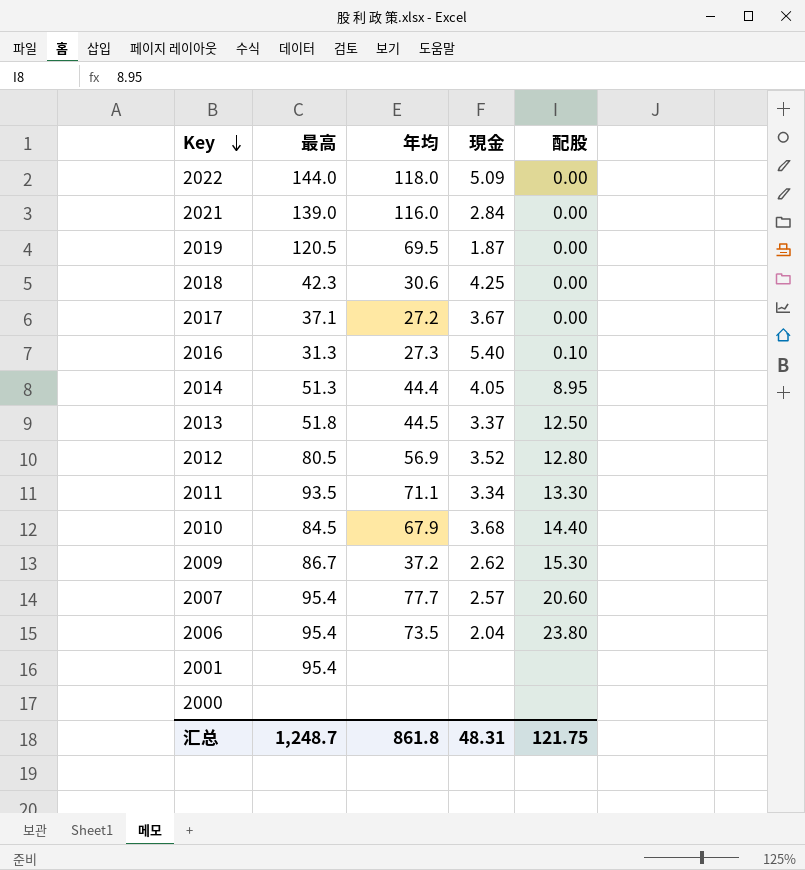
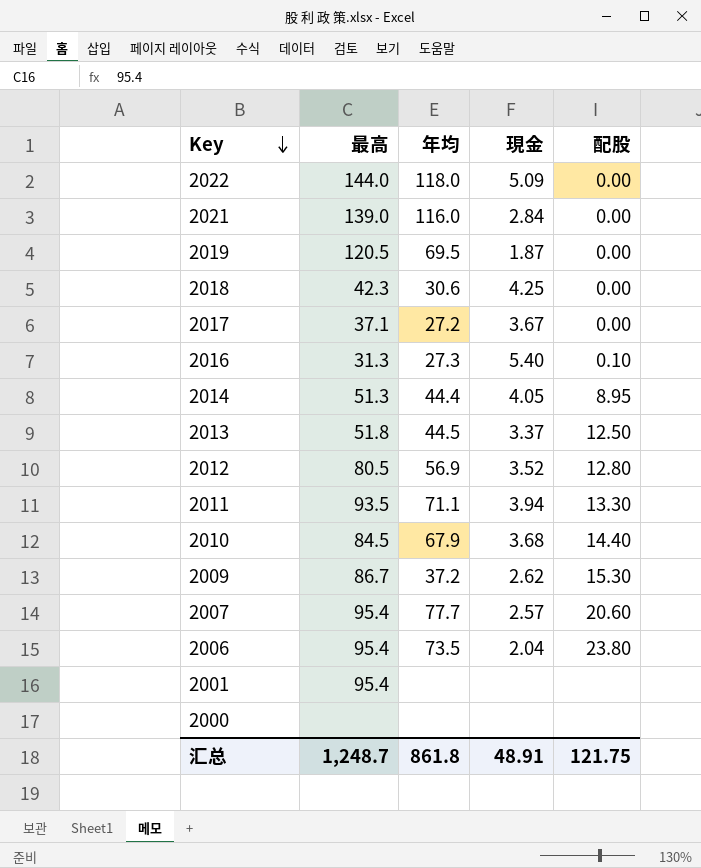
2011 | 現金: 3.34 -> 3.94
汇总 | 現金: 48.31 -> 48.91

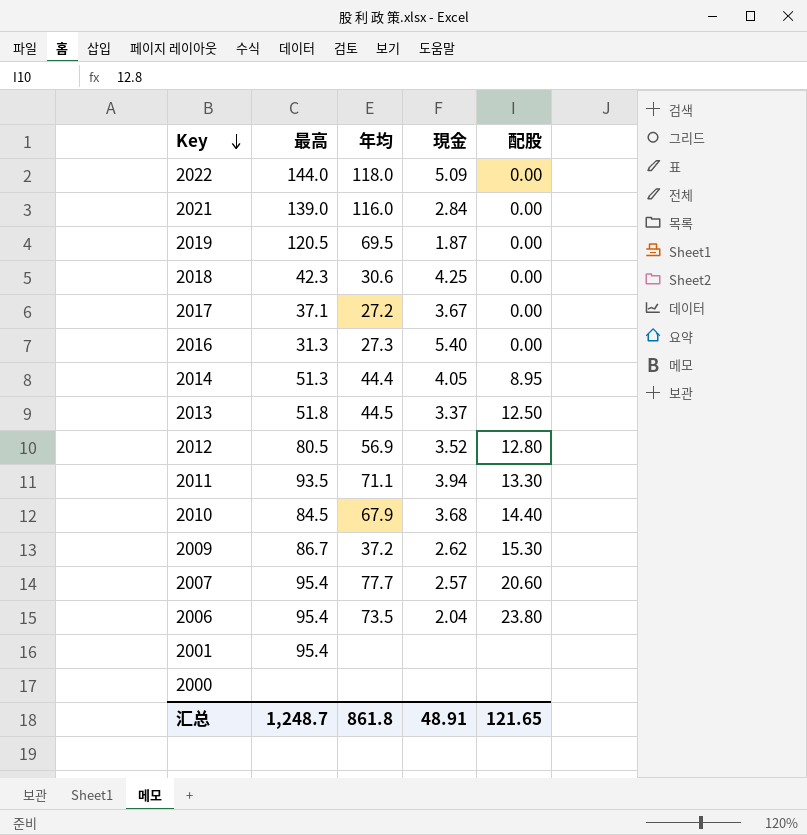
2016 | 配股: 0.10 -> 0.00
汇总 | 配股: 121.75 -> 121.65

